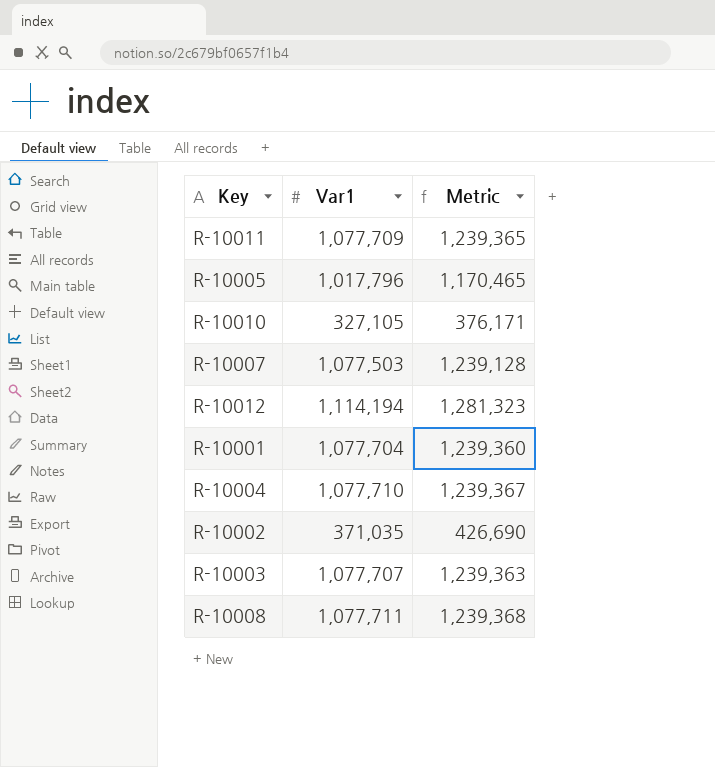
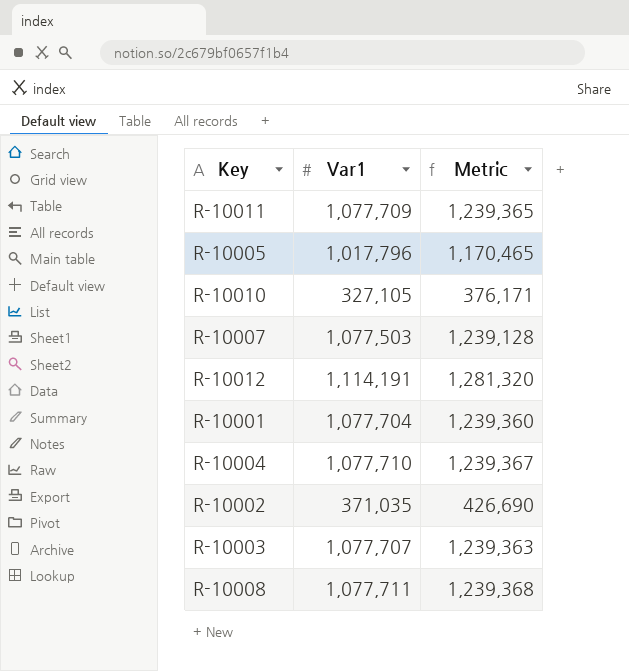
R-10012 | Var1: 1,114,194 -> 1,114,191
R-10012 | Metric: 1,281,323 -> 1,281,320

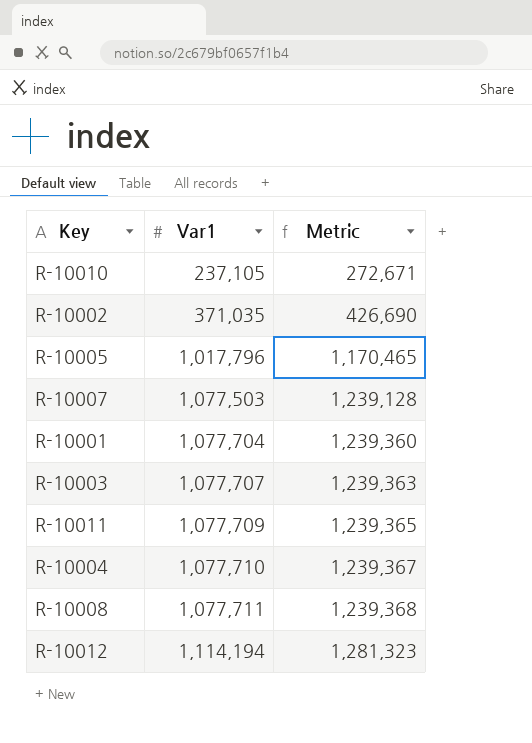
row order: none -> Var1 ascending
R-10010 | Var1: 327,105 -> 237,105
R-10010 | Metric: 376,171 -> 272,671
R-10012 | Var1: 1,114,191 -> 1,114,194
R-10012 | Metric: 1,281,320 -> 1,281,323

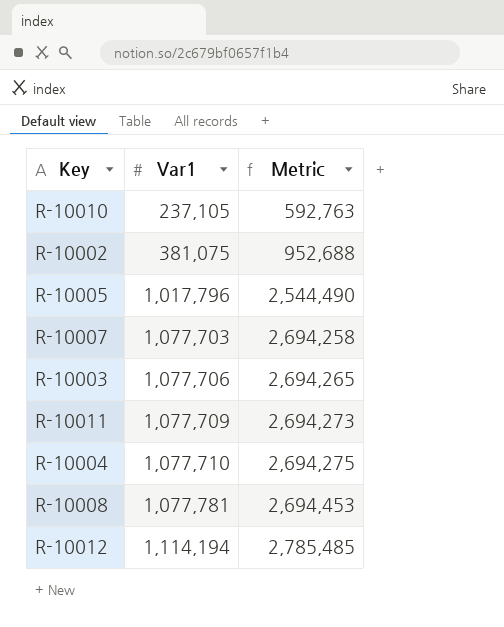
column Metric | formula: [Var1] * 1.15 -> [Var1] * 2.5
row R-10001: 1,077,704 | 1,239,360 -> none
R-10002 | Var1: 371,035 -> 381,075
R-10007 | Var1: 1,077,503 -> 1,077,703
R-10003 | Var1: 1,077,707 -> 1,077,706
R-10008 | Var1: 1,077,711 -> 1,077,781

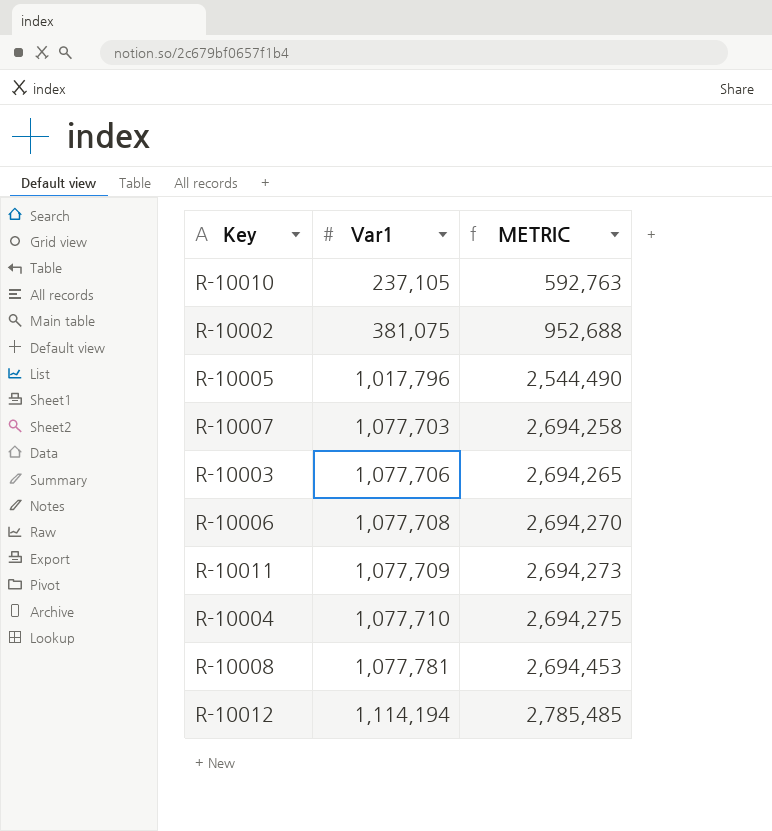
column name: Metric -> METRIC
row R-10006: none -> 1,077,708 | 2,694,270

